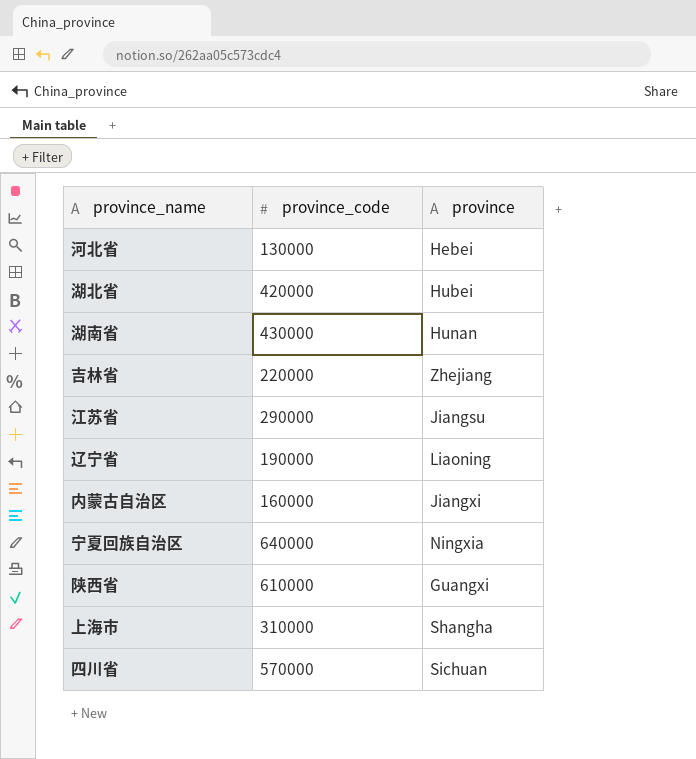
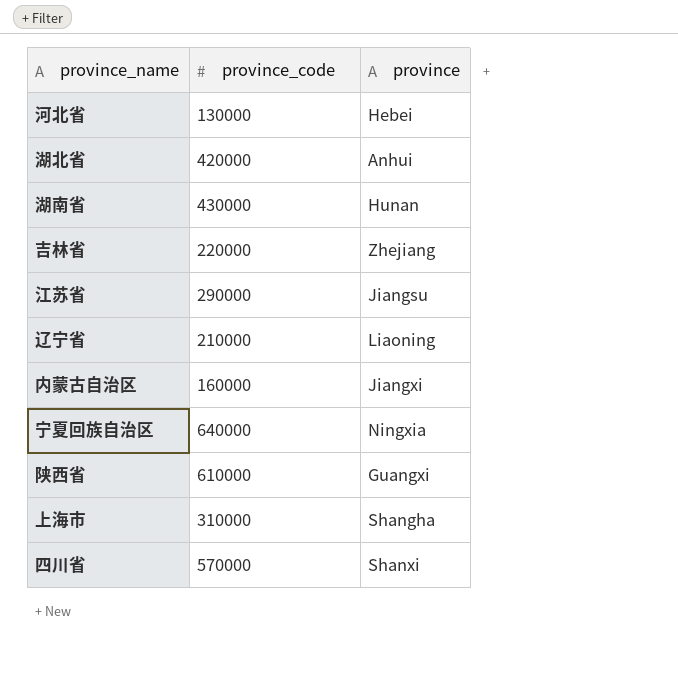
湖北省 | province: Hubei -> Anhui
辽宁省 | province_code: 190000 -> 210000
四川省 | province: Sichuan -> Shanxi

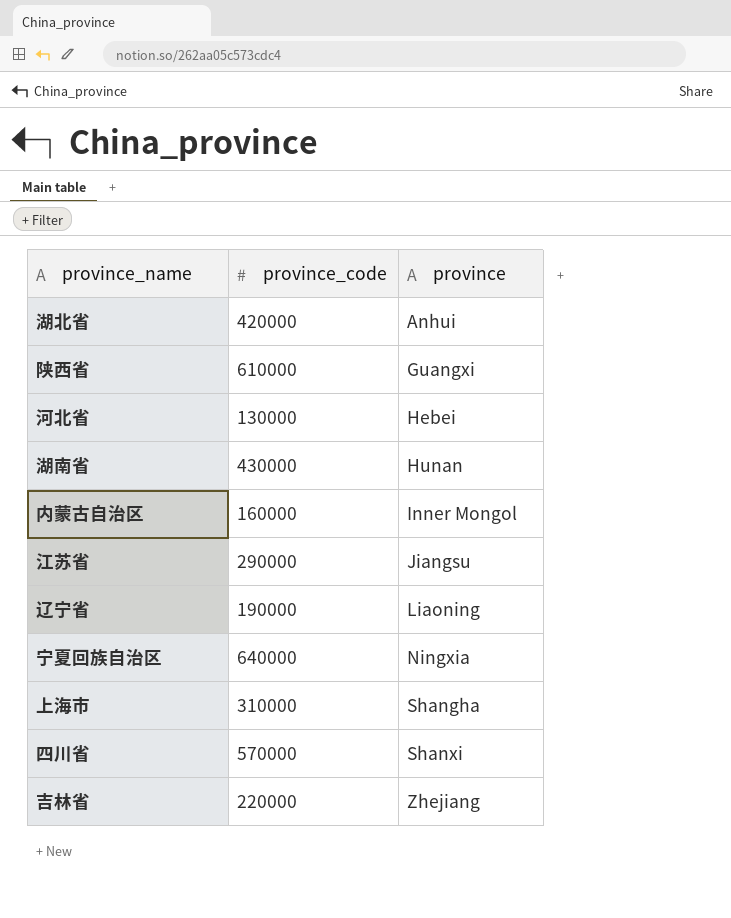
row order: none -> province ascending
内蒙古自治区 | province: Jiangxi -> Inner Mongol
辽宁省 | province_code: 210000 -> 190000

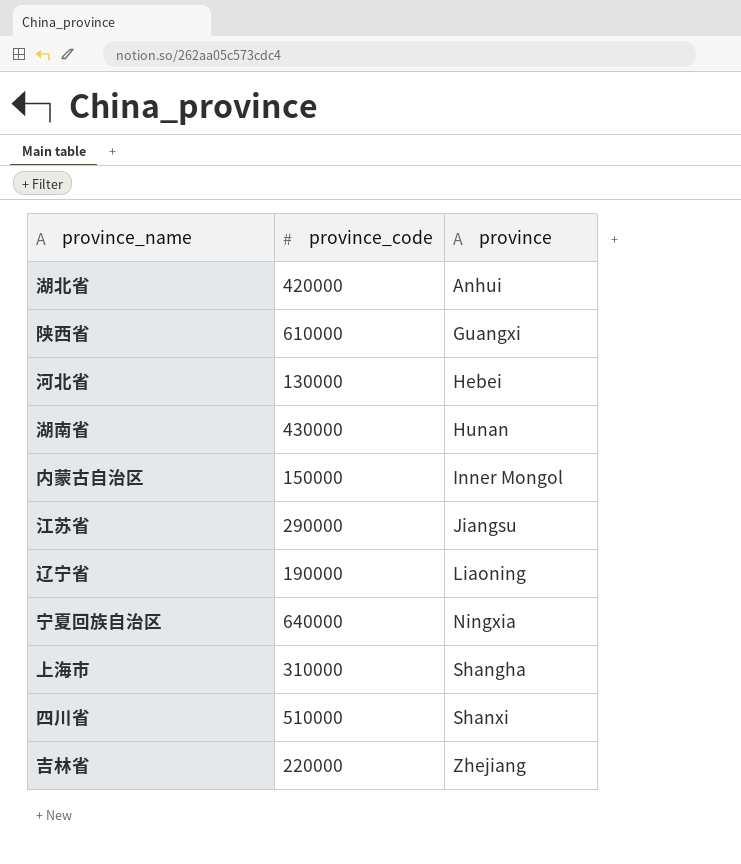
内蒙古自治区 | province_code: 160000 -> 150000
四川省 | province_code: 570000 -> 510000

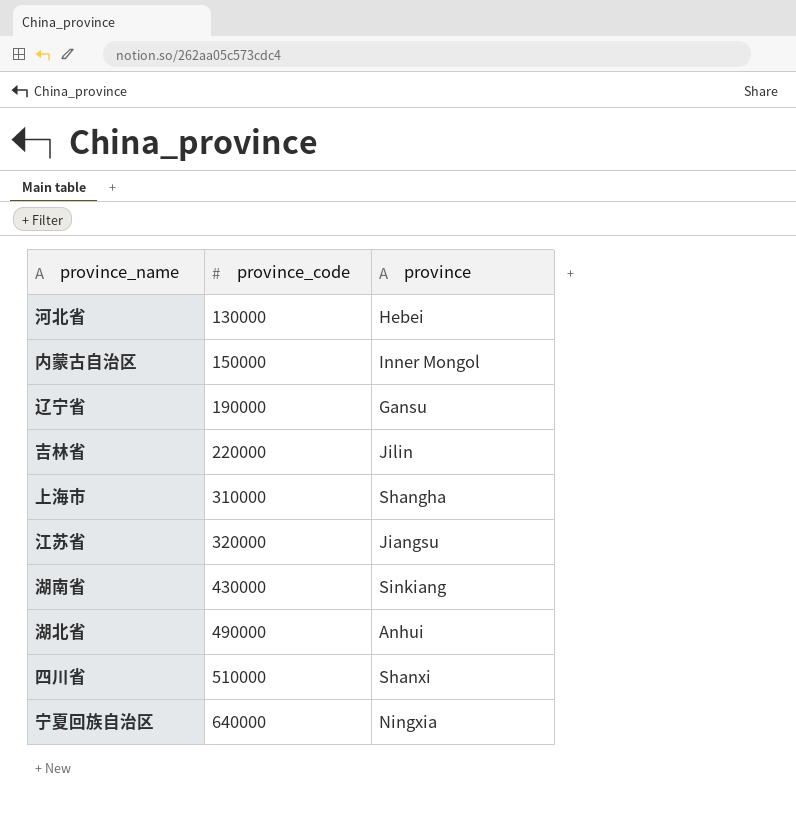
row order: province ascending -> province_code ascending
row 陕西省: 610000 | Guangxi -> none
辽宁省 | province: Liaoning -> Gansu
吉林省 | province: Zhejiang -> Jilin
江苏省 | province_code: 290000 -> 320000
湖南省 | province: Hunan -> Sinkiang
湖北省 | province_code: 420000 -> 490000

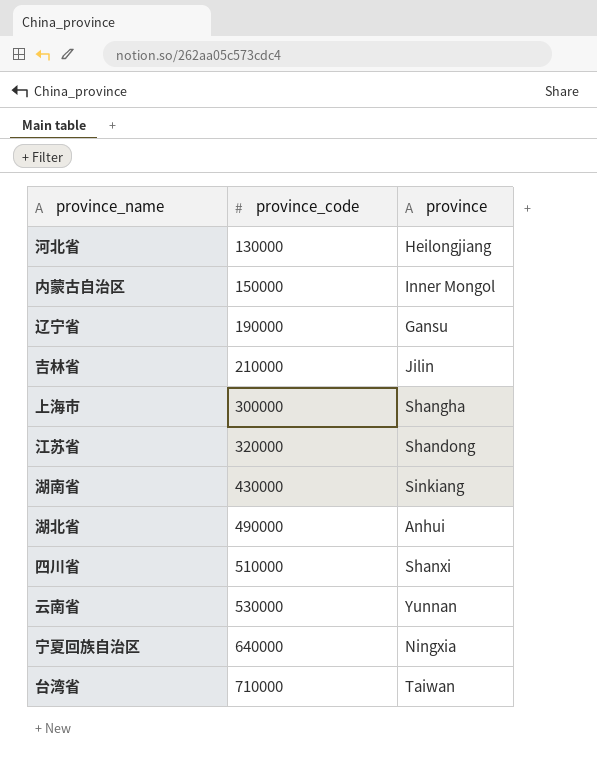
河北省 | province: Hebei -> Heilongjiang
吉林省 | province_code: 220000 -> 210000
上海市 | province_code: 310000 -> 300000
江苏省 | province: Jiangsu -> Shandong
row 云南省: none -> 530000 | Yunnan
row 台湾省: none -> 710000 | Taiwan

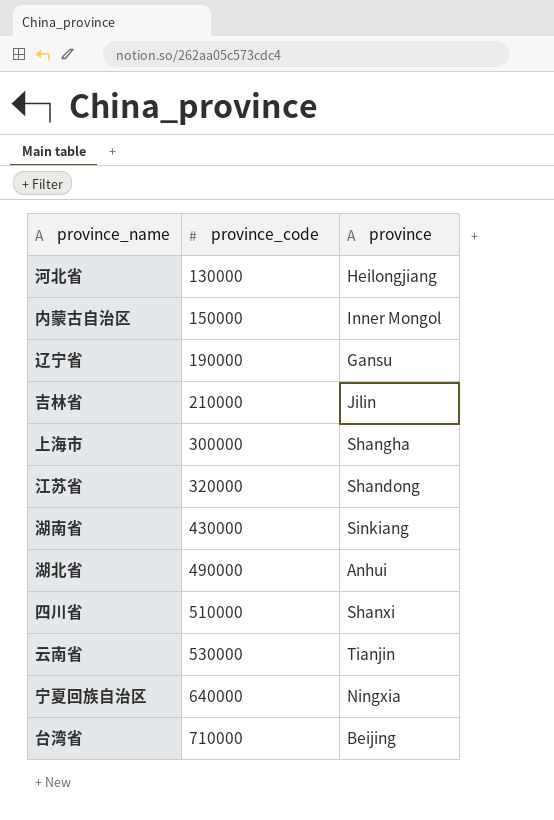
云南省 | province: Yunnan -> Tianjin
台湾省 | province: Taiwan -> Beijing

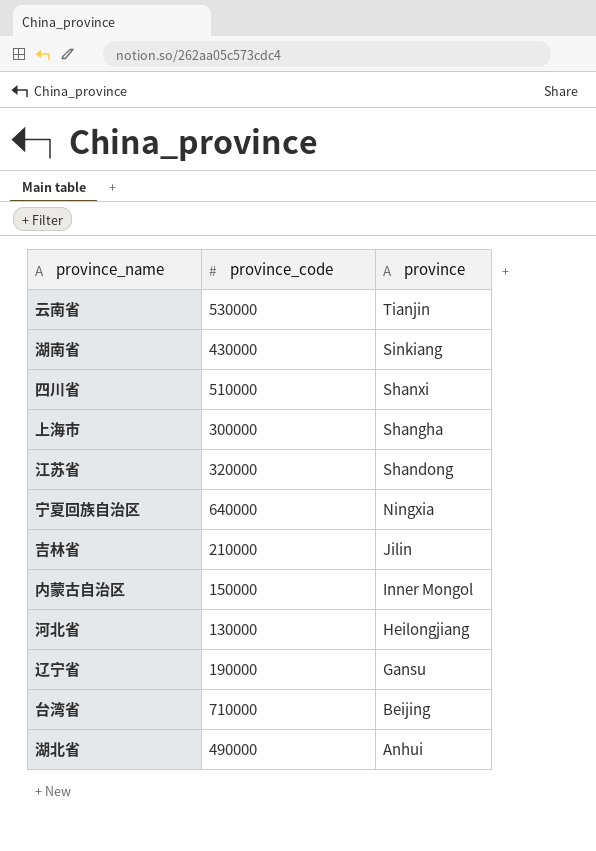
row order: province_code ascending -> province descending

